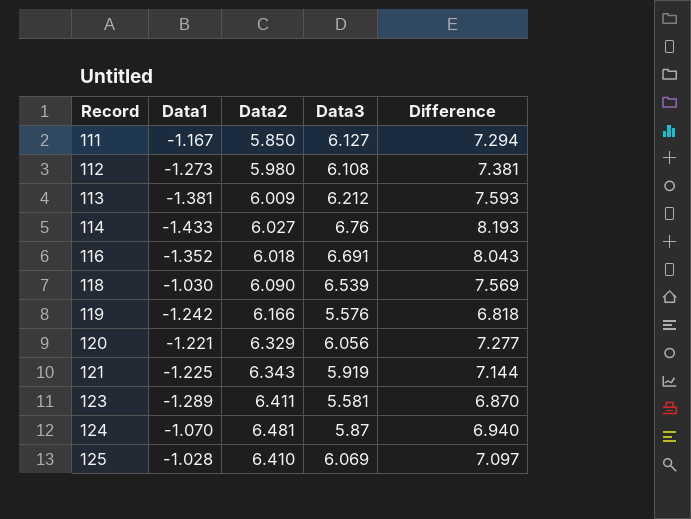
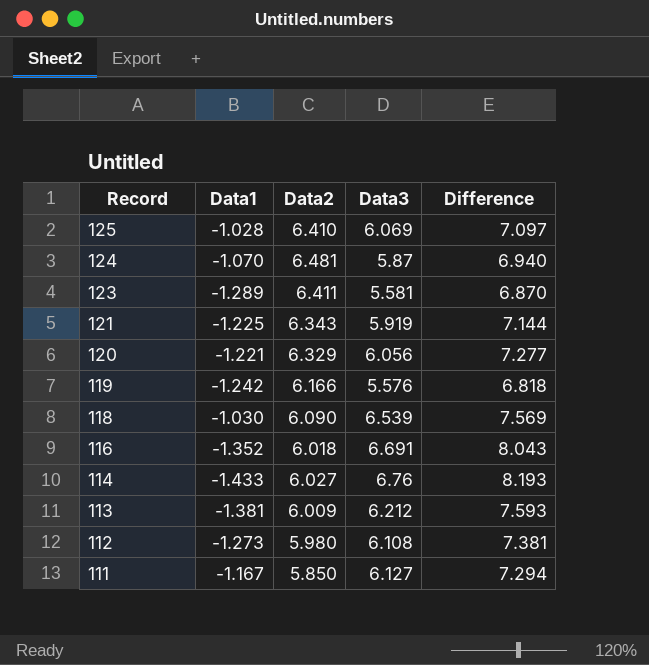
row order: Record ascending -> Record descending

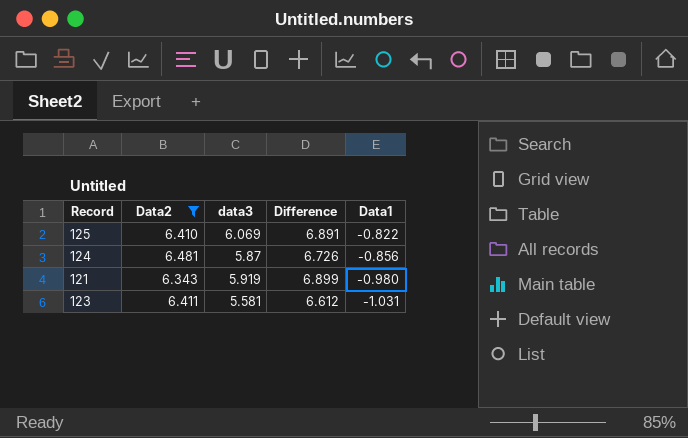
filter: none -> Data2 >= 6.343
row order: Record descending -> Data1 descending
column name: Data3 -> data3
column Data1 | position: 2 -> 5
125 | Difference: 7.097 -> 6.891
125 | Data1: -1.028 -> -0.822
124 | Difference: 6.940 -> 6.726
124 | Data1: -1.070 -> -0.856
121 | Difference: 7.144 -> 6.899
121 | Data1: -1.225 -> -0.980
123 | Difference: 6.870 -> 6.612
123 | Data1: -1.289 -> -1.031

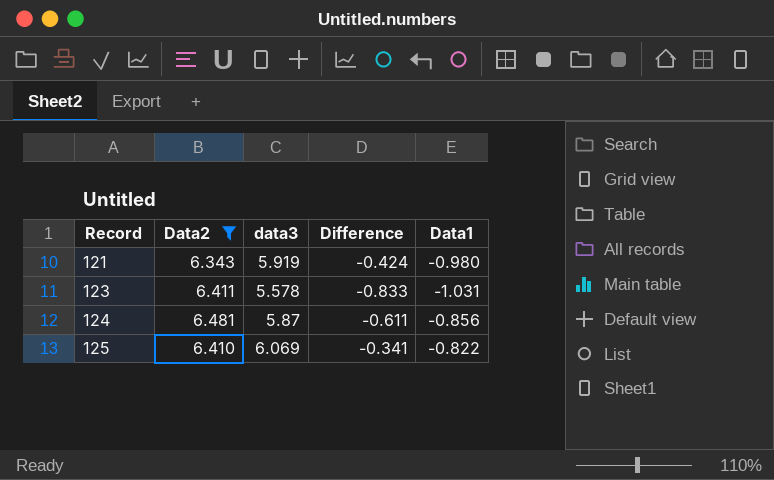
row order: Data1 descending -> Record ascending
column Difference | formula: [data3] - [Data1] -> [data3] - [Data2]
123 | data3: 5.581 -> 5.578

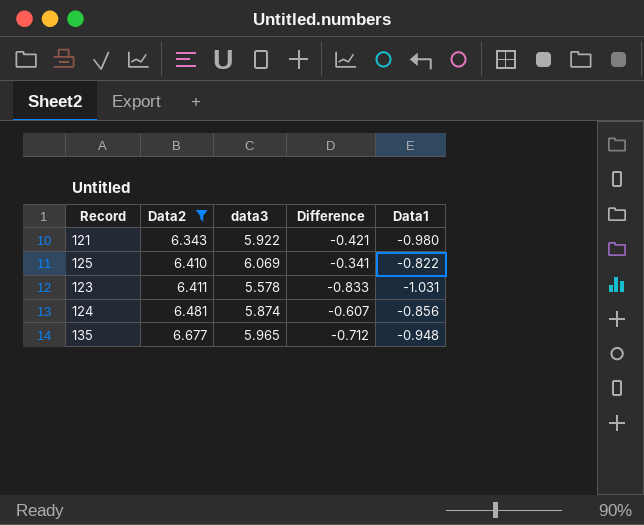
row order: Record ascending -> Data2 ascending
121 | data3: 5.919 -> 5.922
121 | Difference: -0.424 -> -0.421
124 | data3: 5.87 -> 5.874
124 | Difference: -0.611 -> -0.607
row 135: none -> 6.677 | 5.965 | -0.712 | -0.948

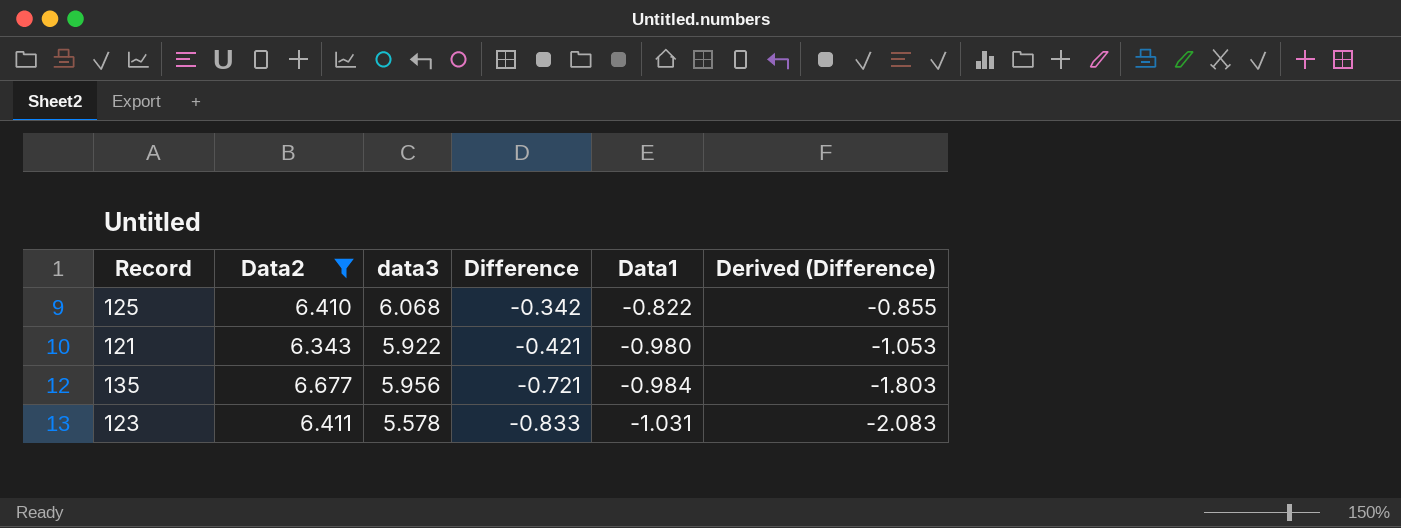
row order: Data2 ascending -> Difference descending
column Derived (Difference) | formula: none -> [Difference] * 2.5
row 124: 6.481 | 5.874 | -0.607 | -0.856 -> none
125 | data3: 6.069 -> 6.068
125 | Difference: -0.341 -> -0.342
135 | data3: 5.965 -> 5.956
135 | Difference: -0.712 -> -0.721
135 | Data1: -0.948 -> -0.984

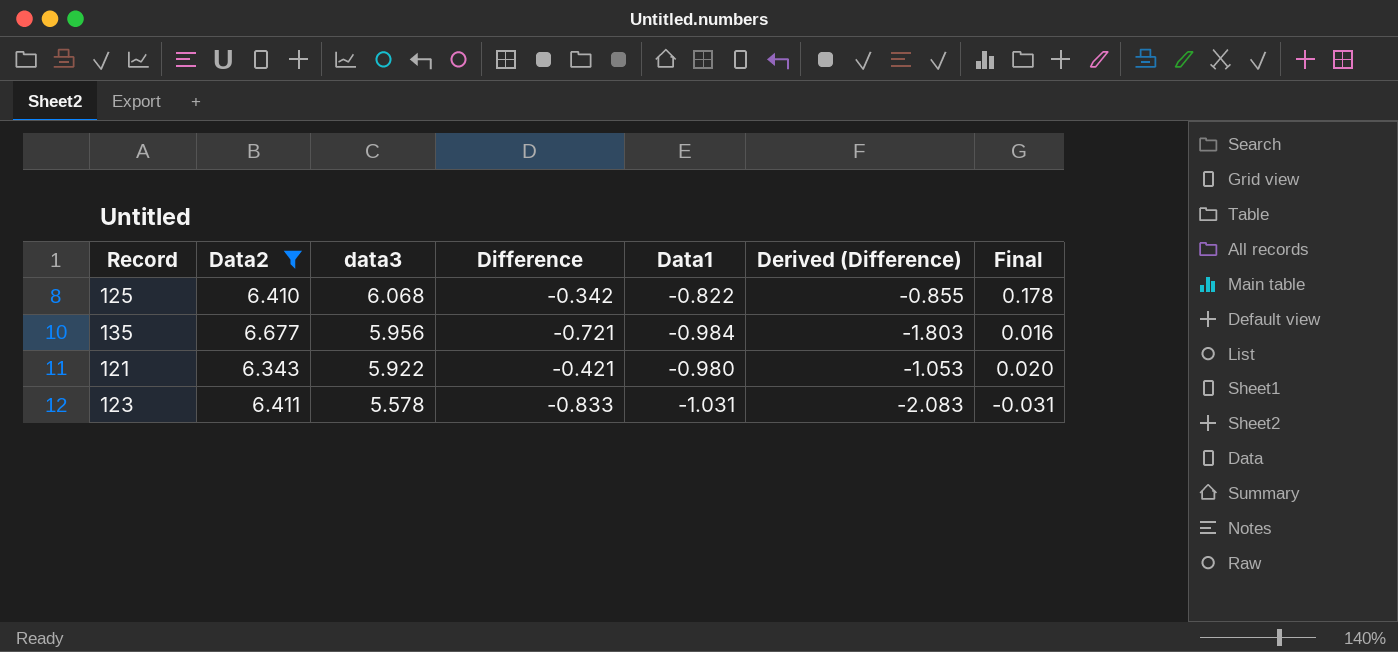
row order: Difference descending -> data3 descending
column Final | formula: none -> [Data1] + 1

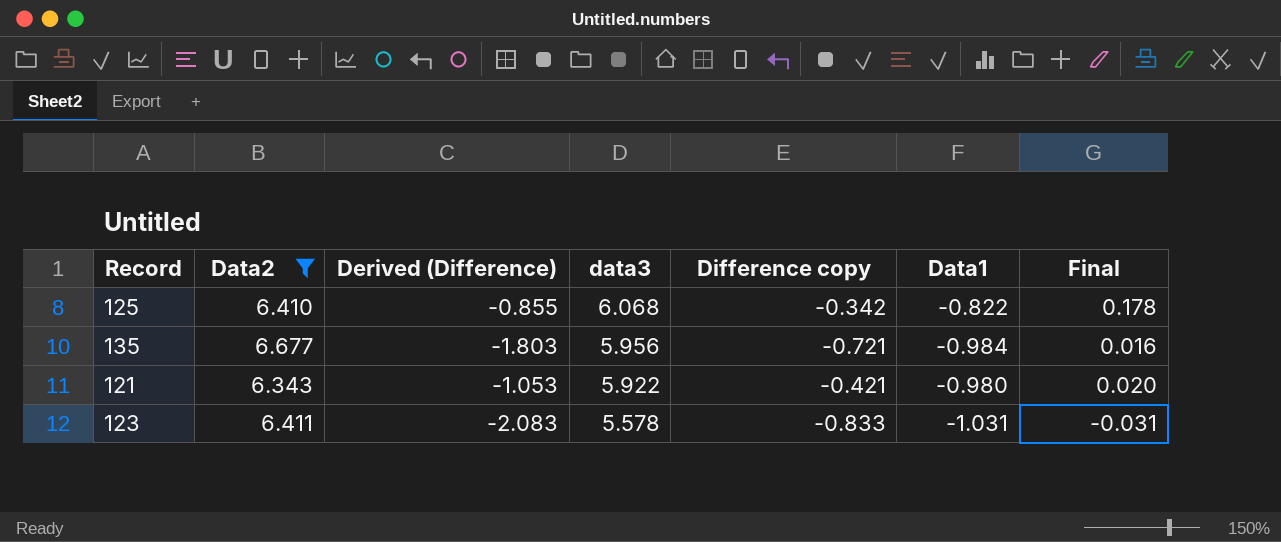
column Derived (Difference) | position: 6 -> 3
column name: Difference -> Difference copy

